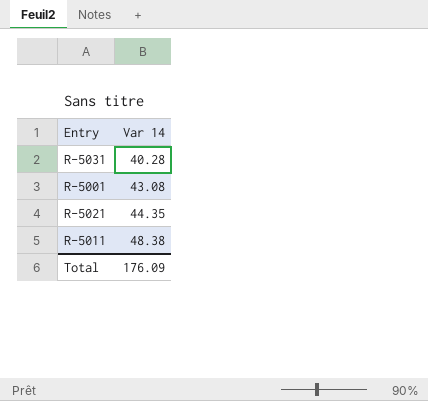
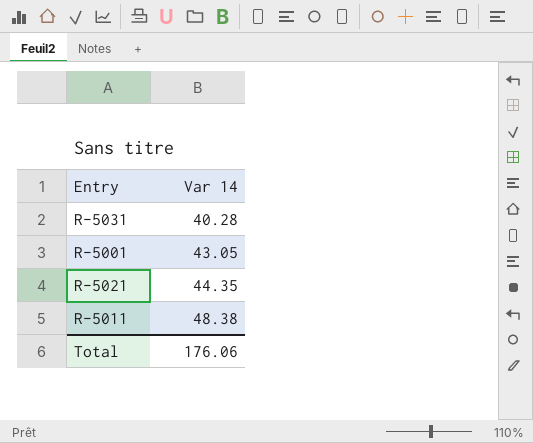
R-5001 | Var 14: 43.08 -> 43.05
Total | Var 14: 176.09 -> 176.06

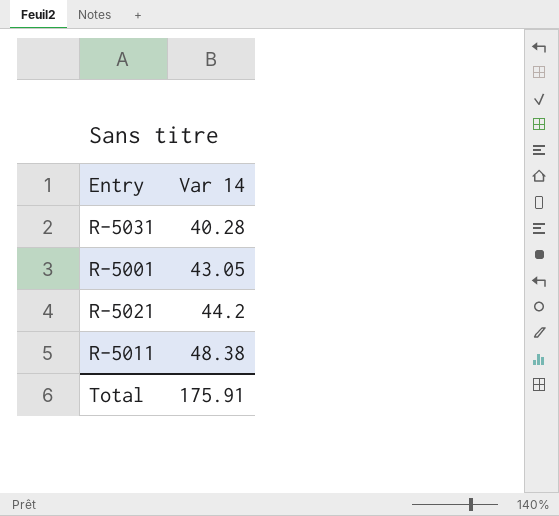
R-5021 | Var 14: 44.35 -> 44.2
Total | Var 14: 176.06 -> 175.91

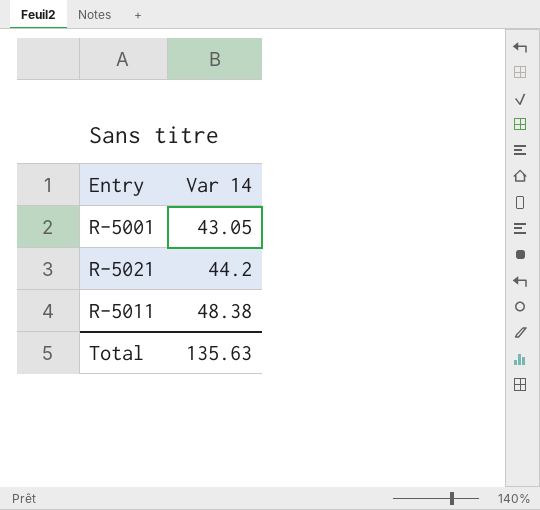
row R-5031: 40.28 -> none
Total | Var 14: 175.91 -> 135.63

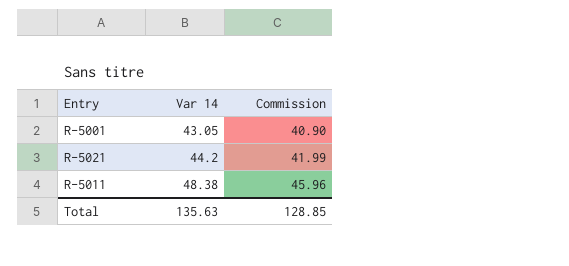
column Commission | formula: none -> [Var 14] * 0.95

